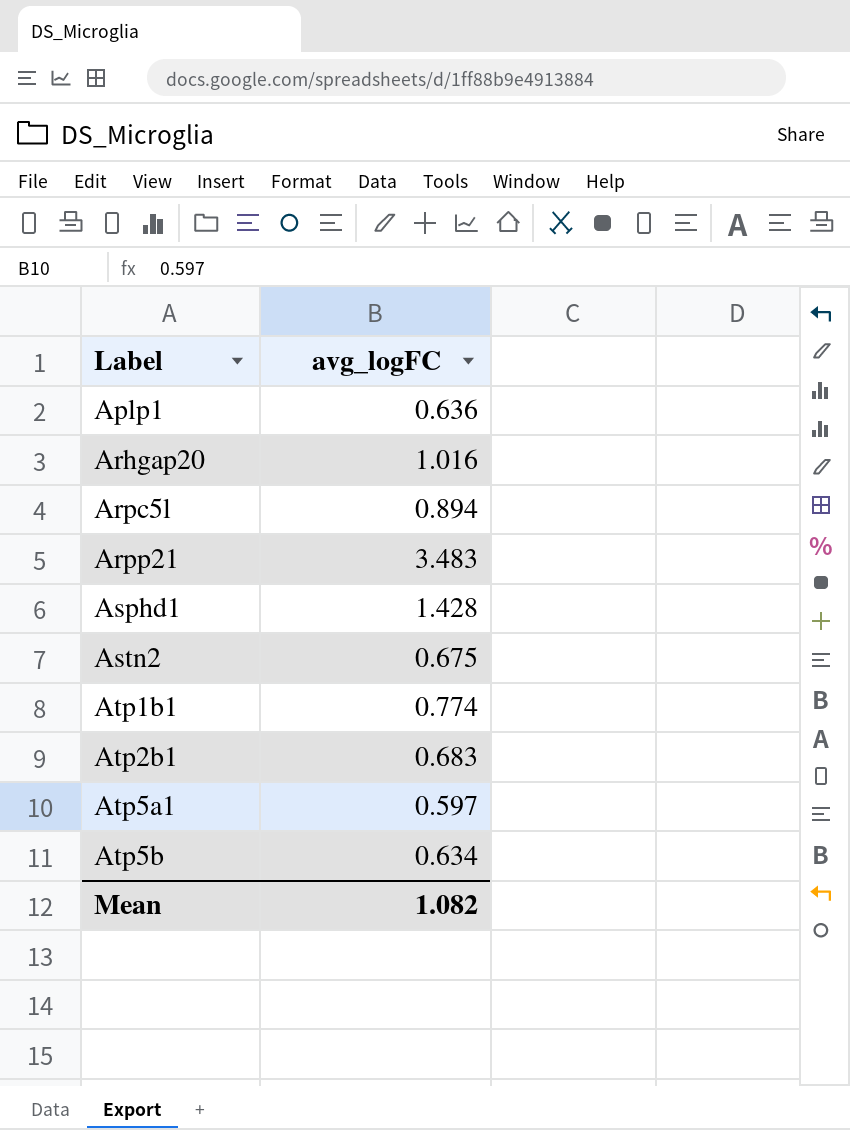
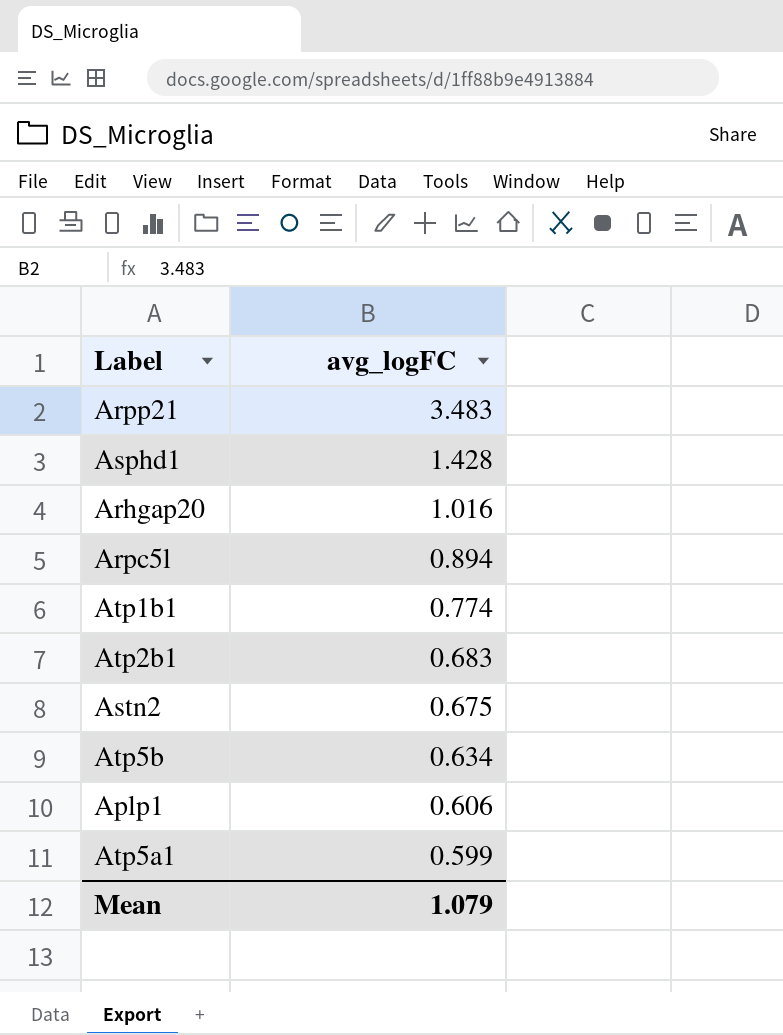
row order: Label ascending -> avg_logFC descending
Aplp1 | avg_logFC: 0.636 -> 0.606
Atp5a1 | avg_logFC: 0.597 -> 0.599
Mean | avg_logFC: 1.082 -> 1.079

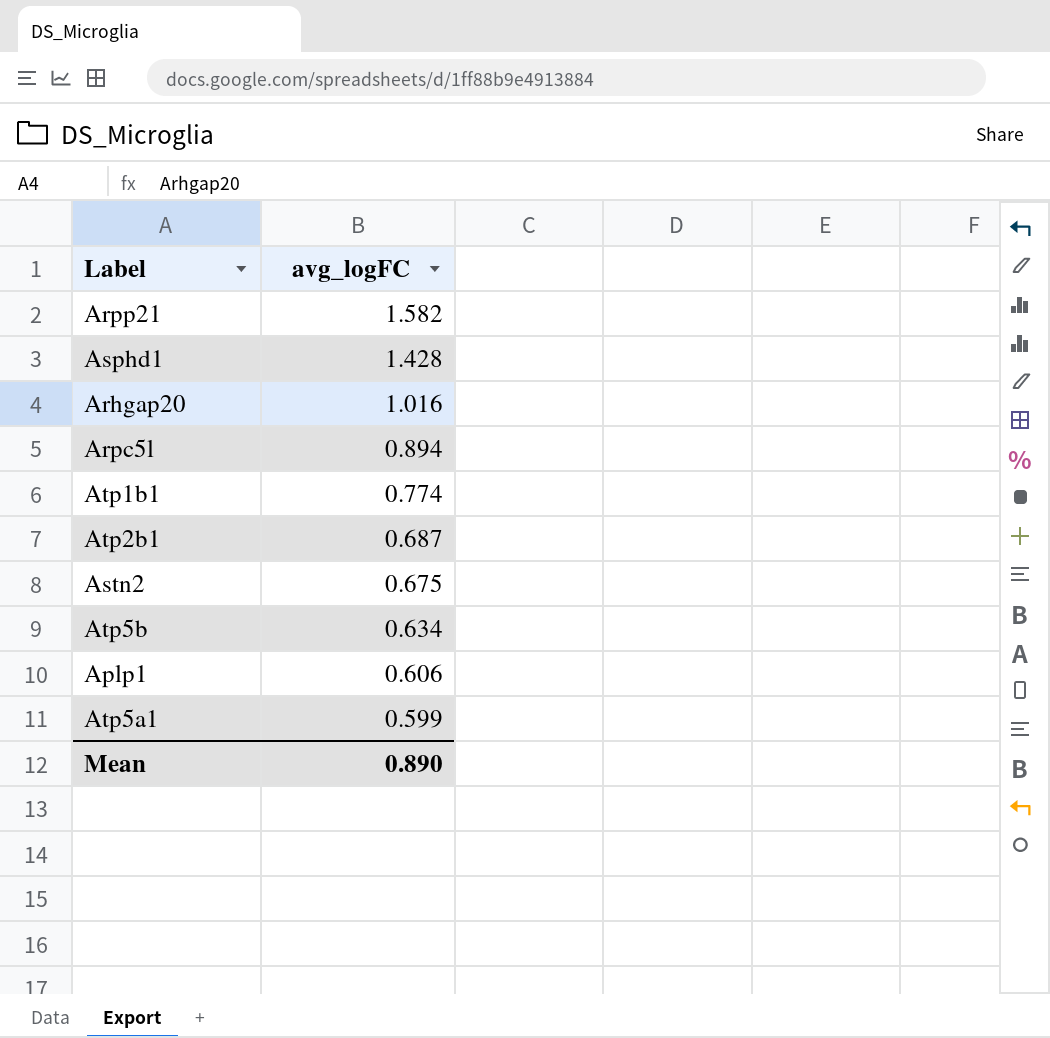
Arpp21 | avg_logFC: 3.483 -> 1.582
Atp2b1 | avg_logFC: 0.683 -> 0.687
Mean | avg_logFC: 1.079 -> 0.890

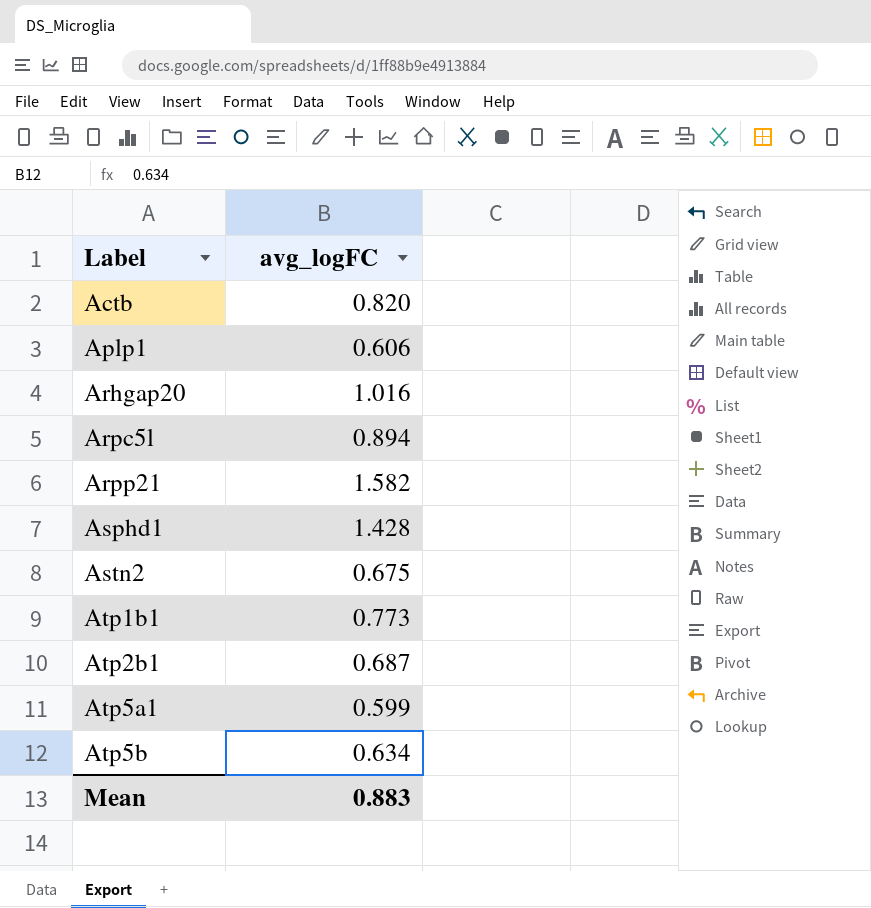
row order: avg_logFC descending -> Label ascending
row Actb: none -> 0.820
Atp1b1 | avg_logFC: 0.774 -> 0.773
Mean | avg_logFC: 0.890 -> 0.883

